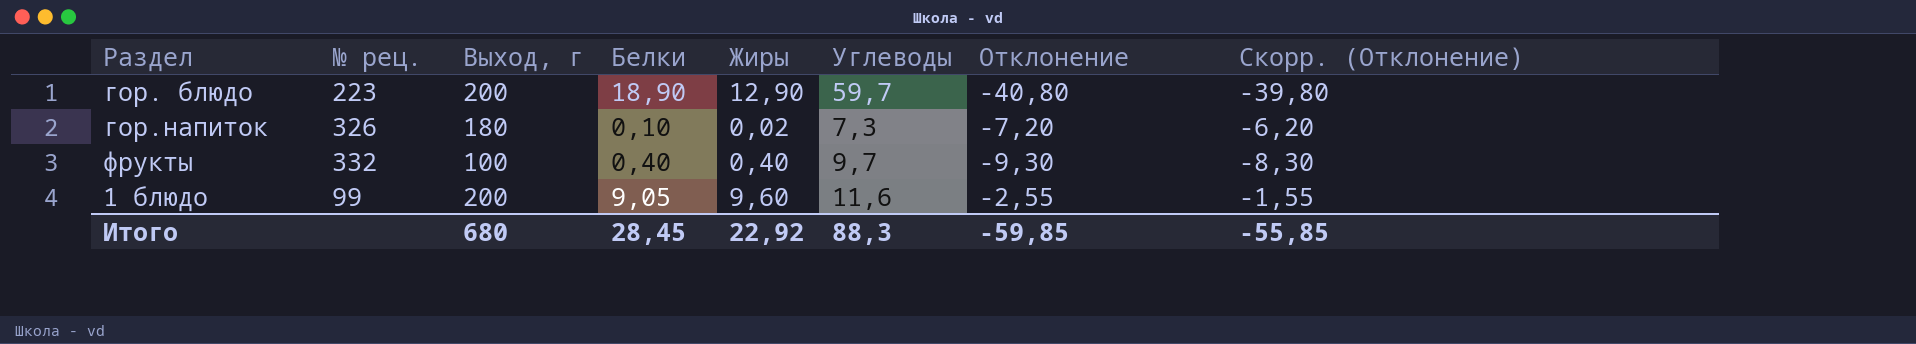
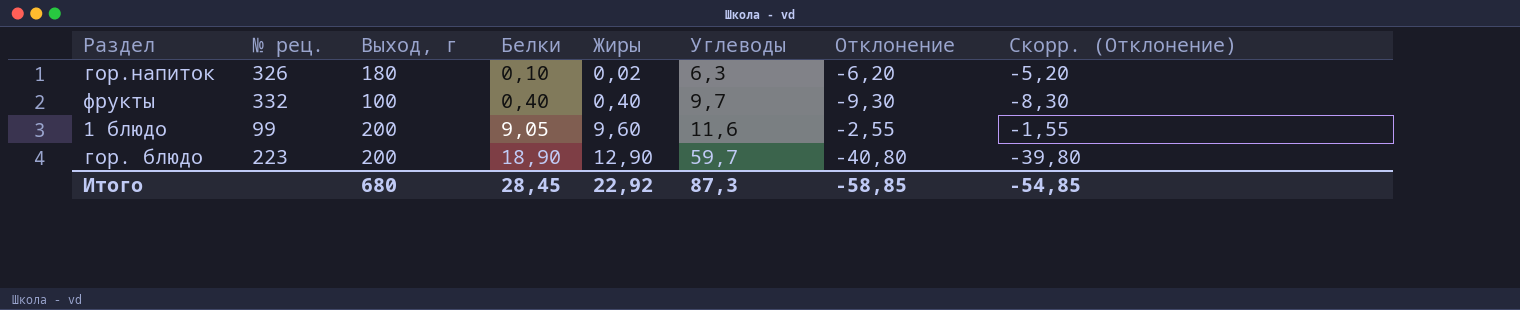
row order: none -> Белки ascending
гор.напиток | Углеводы: 7,3 -> 6,3
гор.напиток | Отклонение: -7,20 -> -6,20
гор.напиток | Скорр. (Отклонение): -6,20 -> -5,20
Итого | Углеводы: 88,3 -> 87,3
Итого | Отклонение: -59,85 -> -58,85
Итого | Скорр. (Отклонение): -55,85 -> -54,85

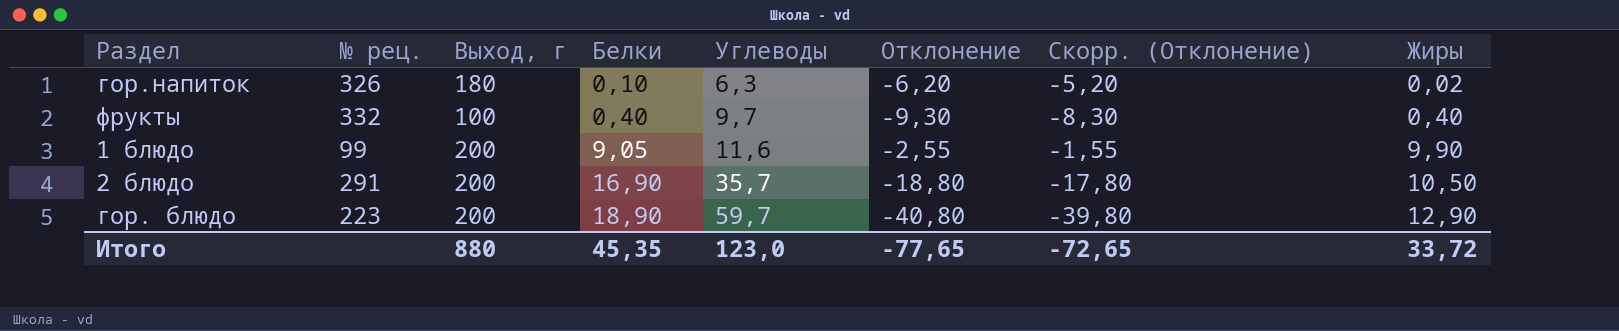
column Жиры | position: 5 -> 8
1 блюдо | Жиры: 9,60 -> 9,90
row 2 блюдо: none -> 291 | 200 | 16,90 | 35,7 | -18,80 | -17,80 | 10,50
Итого | Выход, г: 680 -> 880
Итого | Белки: 28,45 -> 45,35
Итого | Углеводы: 87,3 -> 123,0
Итого | Отклонение: -58,85 -> -77,65
Итого | Скорр. (Отклонение): -54,85 -> -72,65
Итого | Жиры: 22,92 -> 33,72

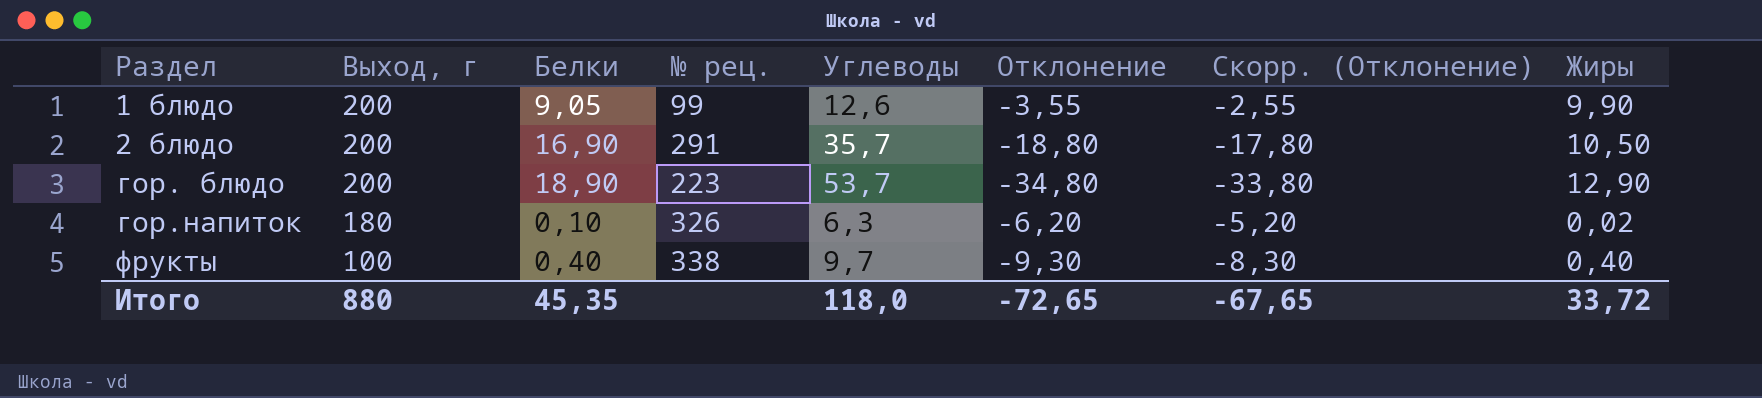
row order: Белки ascending -> Раздел ascending
column № рец. | position: 2 -> 4
1 блюдо | Углеводы: 11,6 -> 12,6
1 блюдо | Отклонение: -2,55 -> -3,55
1 блюдо | Скорр. (Отклонение): -1,55 -> -2,55
гор. блюдо | Углеводы: 59,7 -> 53,7
гор. блюдо | Отклонение: -40,80 -> -34,80
гор. блюдо | Скорр. (Отклонение): -39,80 -> -33,80
фрукты | № рец.: 332 -> 338
Итого | Углеводы: 123,0 -> 118,0
Итого | Отклонение: -77,65 -> -72,65
Итого | Скорр. (Отклонение): -72,65 -> -67,65

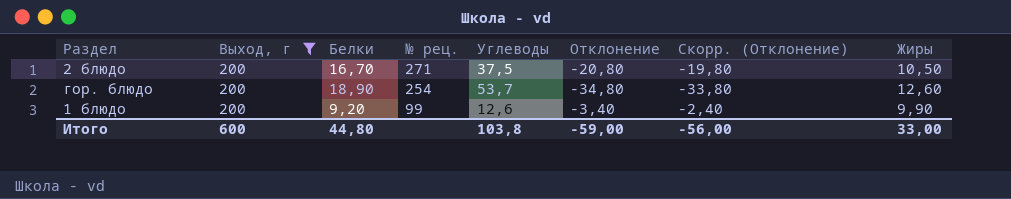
filter: none -> Выход, г = 200
row order: Раздел ascending -> № рец. descending
2 блюдо | Белки: 16,90 -> 16,70
2 блюдо | № рец.: 291 -> 271
2 блюдо | Углеводы: 35,7 -> 37,5
2 блюдо | Отклонение: -18,80 -> -20,80
2 блюдо | Скорр. (Отклонение): -17,80 -> -19,80
гор. блюдо | № рец.: 223 -> 254
гор. блюдо | Жиры: 12,90 -> 12,60
1 блюдо | Белки: 9,05 -> 9,20
1 блюдо | Отклонение: -3,55 -> -3,40
1 блюдо | Скорр. (Отклонение): -2,55 -> -2,40
Итого | Выход, г: 880 -> 600
Итого | Белки: 45,35 -> 44,80
Итого | Углеводы: 118,0 -> 103,8
Итого | Отклонение: -72,65 -> -59,00
Итого | Скорр. (Отклонение): -67,65 -> -56,00
Итого | Жиры: 33,72 -> 33,00

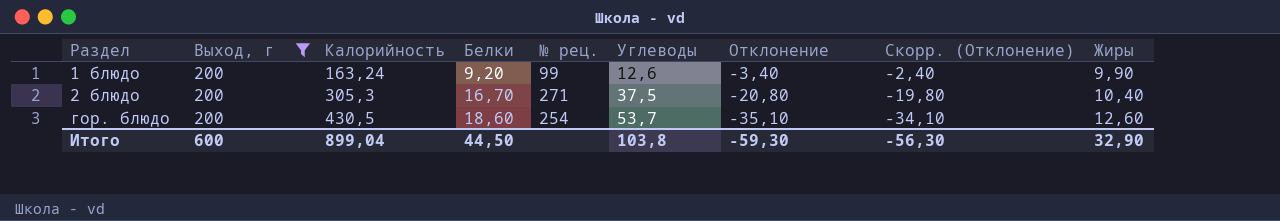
row order: № рец. descending -> Раздел ascending
column Калорийность | position: none -> 3
2 блюдо | Жиры: 10,50 -> 10,40
гор. блюдо | Белки: 18,90 -> 18,60
гор. блюдо | Отклонение: -34,80 -> -35,10
гор. блюдо | Скорр. (Отклонение): -33,80 -> -34,10
Итого | Белки: 44,80 -> 44,50
Итого | Отклонение: -59,00 -> -59,30
Итого | Скорр. (Отклонение): -56,00 -> -56,30
Итого | Жиры: 33,00 -> 32,90

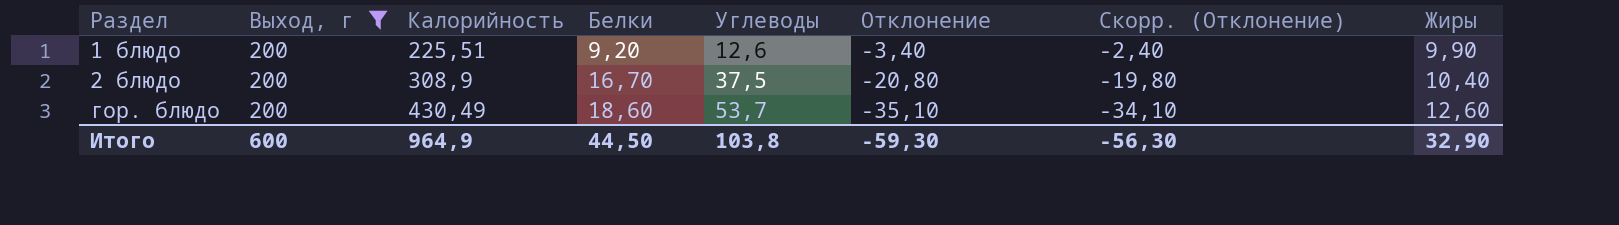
column № рец. | position: 5 -> none
1 блюдо | Калорийность: 163,24 -> 225,51
2 блюдо | Калорийность: 305,3 -> 308,9
гор. блюдо | Калорийность: 430,5 -> 430,49
Итого | Калорийность: 899,04 -> 964,9

